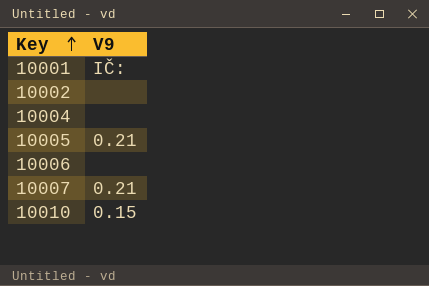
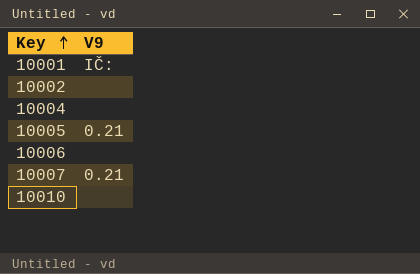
10010 | V9: 0.15 -> none

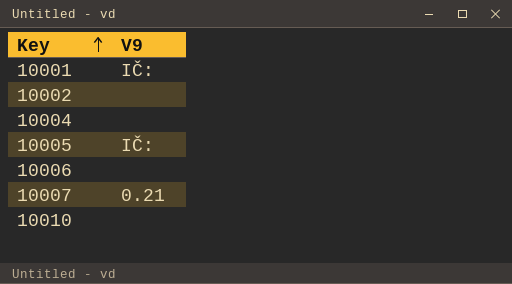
10005 | V9: 0.21 -> IČ:

